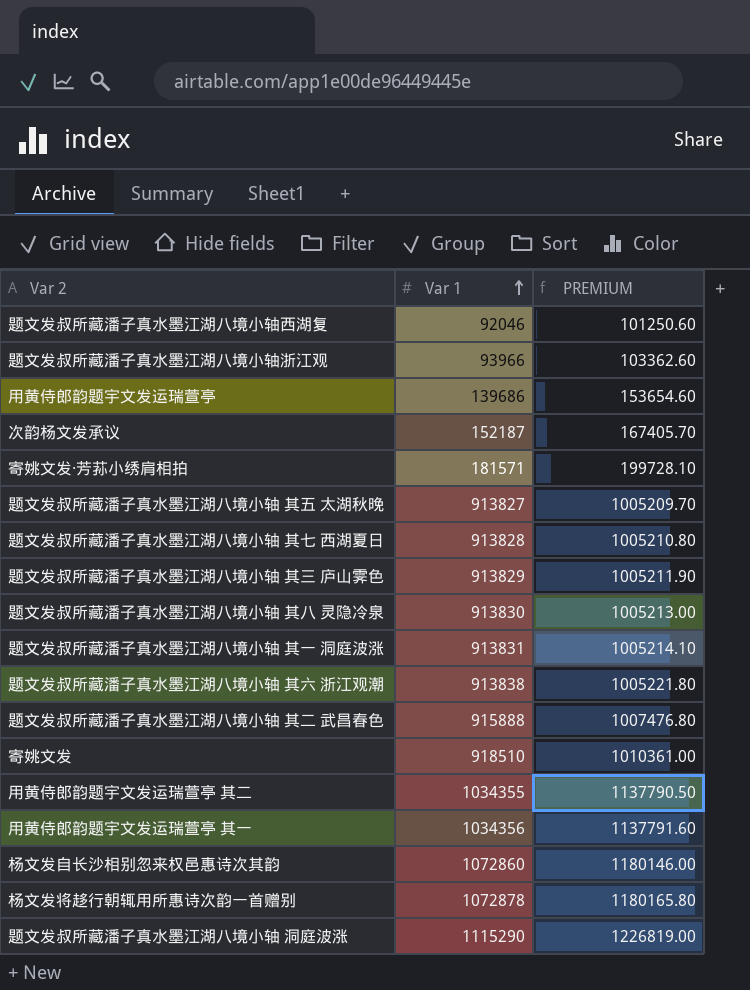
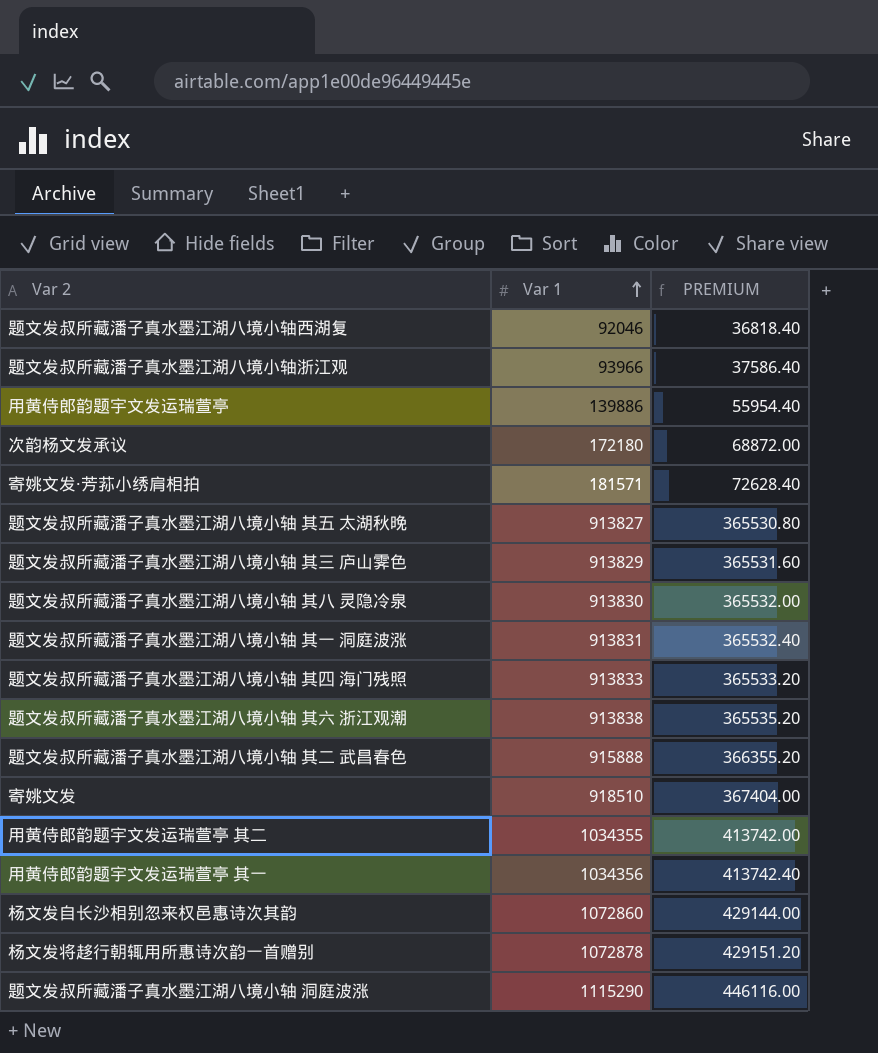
column PREMIUM | formula: [Var 1] * 1.1 -> [Var 1] * 0.4
row 题文发叔所藏潘子真水墨江湖八境小轴 其七 西湖夏日: 913828 | 1005210.80 -> none
用黄侍郎韵题宇文发运瑞萱亭 | Var 1: 139686 -> 139886
次韵杨文发承议 | Var 1: 152187 -> 172180
row 题文发叔所藏潘子真水墨江湖八境小轴 其四 海门残照: none -> 913833 | 365533.20

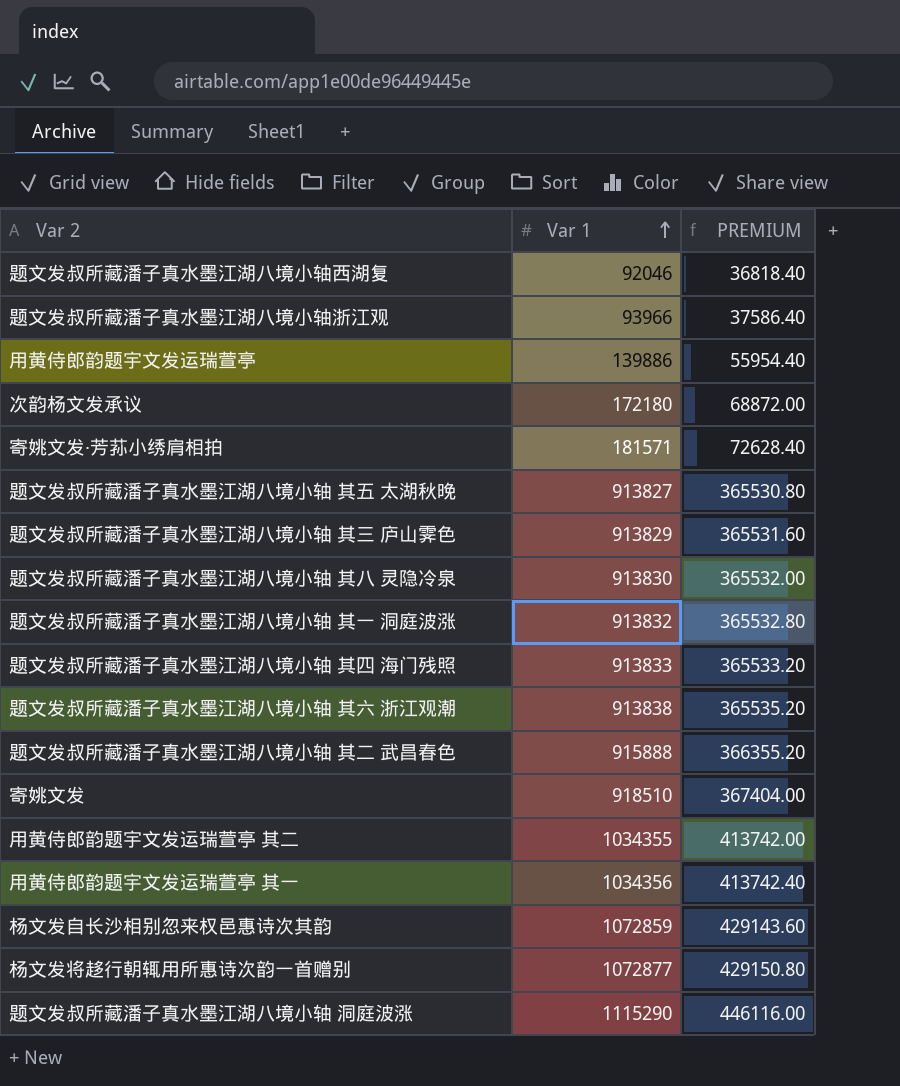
题文发叔所藏潘子真水墨江湖八境小轴 其一 洞庭波涨 | Var 1: 913831 -> 913832
题文发叔所藏潘子真水墨江湖八境小轴 其一 洞庭波涨 | PREMIUM: 365532.40 -> 365532.80
杨文发自长沙相别忽来权邑惠诗次其韵 | Var 1: 1072860 -> 1072859
杨文发自长沙相别忽来权邑惠诗次其韵 | PREMIUM: 429144.00 -> 429143.60
杨文发将趍行朝辄用所惠诗次韵一首赠别 | Var 1: 1072878 -> 1072877
杨文发将趍行朝辄用所惠诗次韵一首赠别 | PREMIUM: 429151.20 -> 429150.80

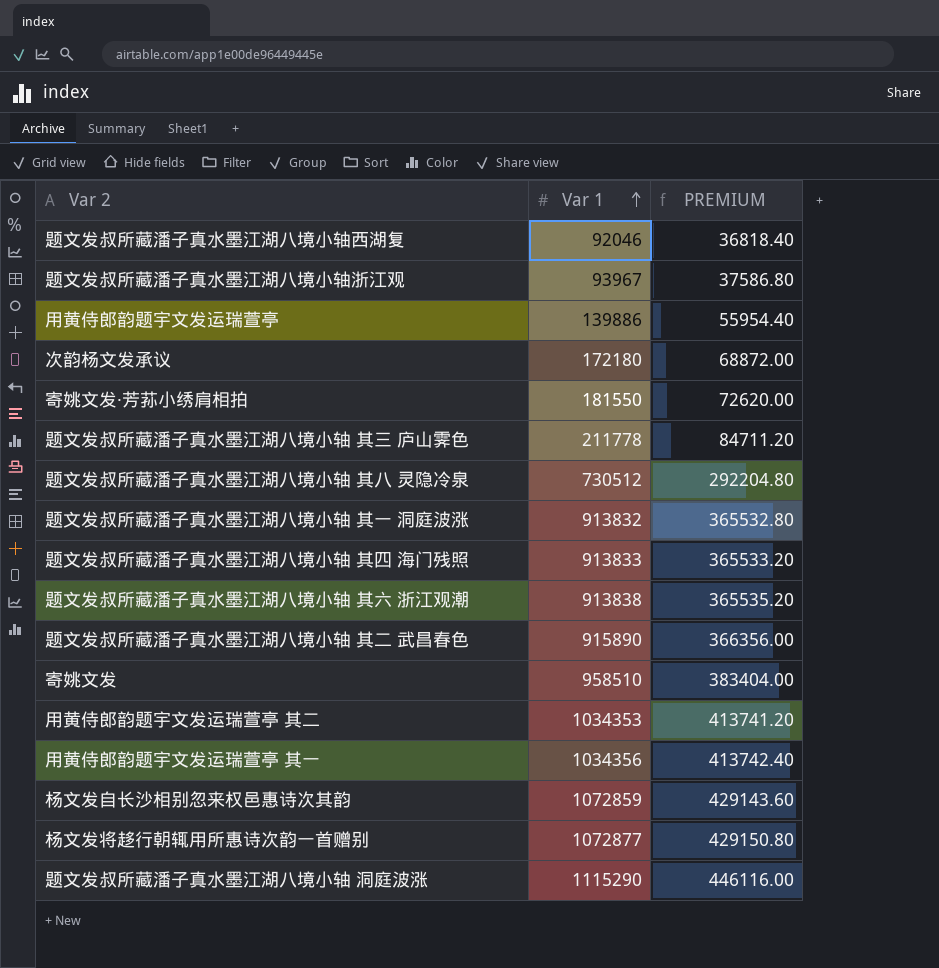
row 题文发叔所藏潘子真水墨江湖八境小轴 其五 太湖秋晚: 913827 | 365530.80 -> none
题文发叔所藏潘子真水墨江湖八境小轴浙江观 | Var 1: 93966 -> 93967
题文发叔所藏潘子真水墨江湖八境小轴浙江观 | PREMIUM: 37586.40 -> 37586.80
寄姚文发·芳荪小绣肩相拍 | Var 1: 181571 -> 181550
寄姚文发·芳荪小绣肩相拍 | PREMIUM: 72628.40 -> 72620.00
题文发叔所藏潘子真水墨江湖八境小轴 其三 庐山霁色 | Var 1: 913829 -> 211778
题文发叔所藏潘子真水墨江湖八境小轴 其三 庐山霁色 | PREMIUM: 365531.60 -> 84711.20
题文发叔所藏潘子真水墨江湖八境小轴 其八 灵隐冷泉 | Var 1: 913830 -> 730512
题文发叔所藏潘子真水墨江湖八境小轴 其八 灵隐冷泉 | PREMIUM: 365532.00 -> 292204.80
题文发叔所藏潘子真水墨江湖八境小轴 其二 武昌春色 | Var 1: 915888 -> 915890
题文发叔所藏潘子真水墨江湖八境小轴 其二 武昌春色 | PREMIUM: 366355.20 -> 366356.00
寄姚文发 | Var 1: 918510 -> 958510
寄姚文发 | PREMIUM: 367404.00 -> 383404.00
用黄侍郎韵题宇文发运瑞萱亭 其二 | Var 1: 1034355 -> 1034353
用黄侍郎韵题宇文发运瑞萱亭 其二 | PREMIUM: 413742.00 -> 413741.20

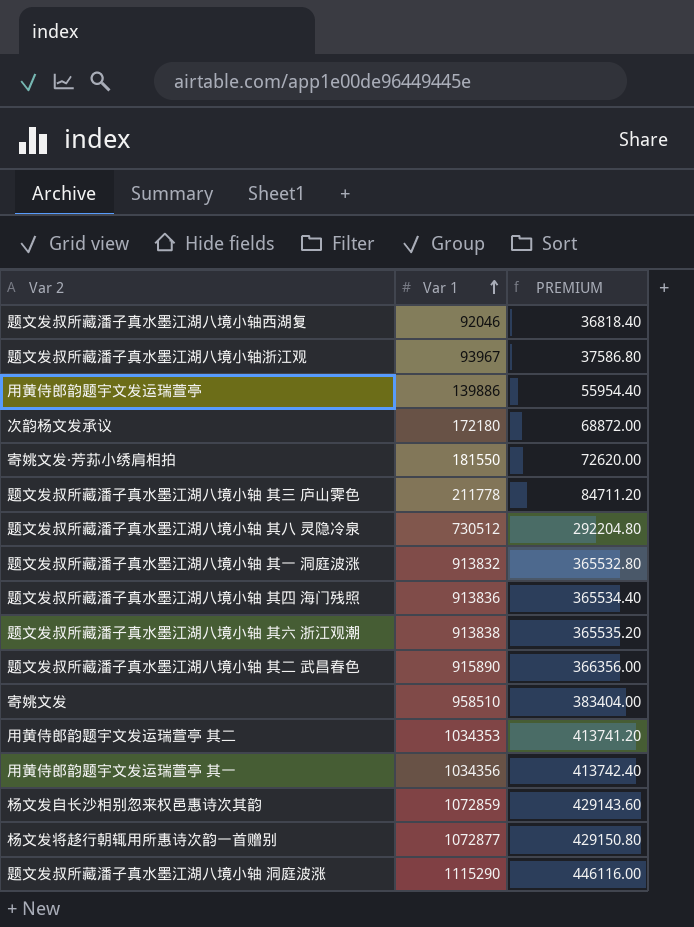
题文发叔所藏潘子真水墨江湖八境小轴 其四 海门残照 | Var 1: 913833 -> 913836
题文发叔所藏潘子真水墨江湖八境小轴 其四 海门残照 | PREMIUM: 365533.20 -> 365534.40

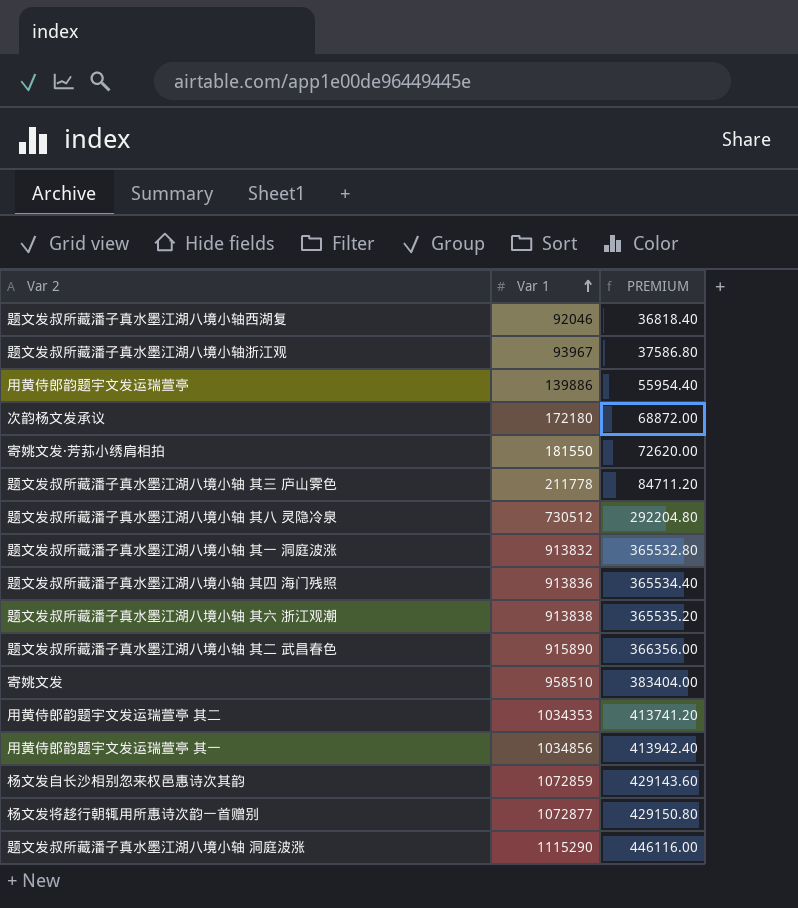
用黄侍郎韵题宇文发运瑞萱亭 其一 | Var 1: 1034356 -> 1034856
用黄侍郎韵题宇文发运瑞萱亭 其一 | PREMIUM: 413742.40 -> 413942.40

